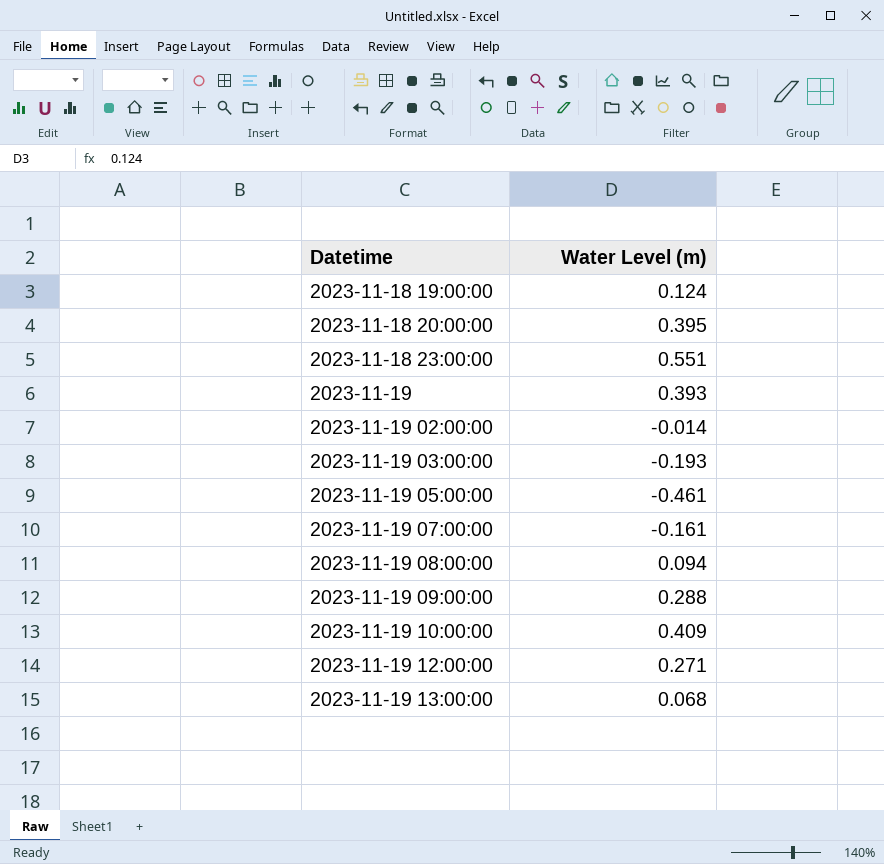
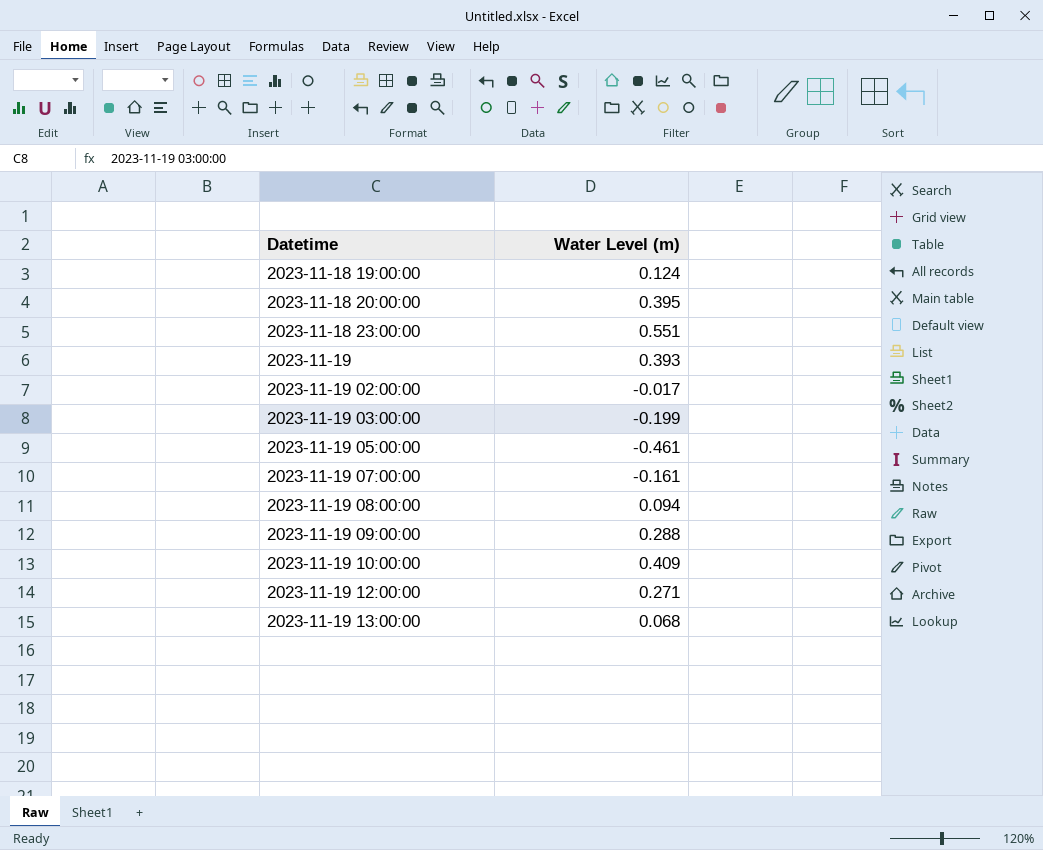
2023-11-19 02:00:00 | Water Level (m): -0.014 -> -0.017
2023-11-19 03:00:00 | Water Level (m): -0.193 -> -0.199

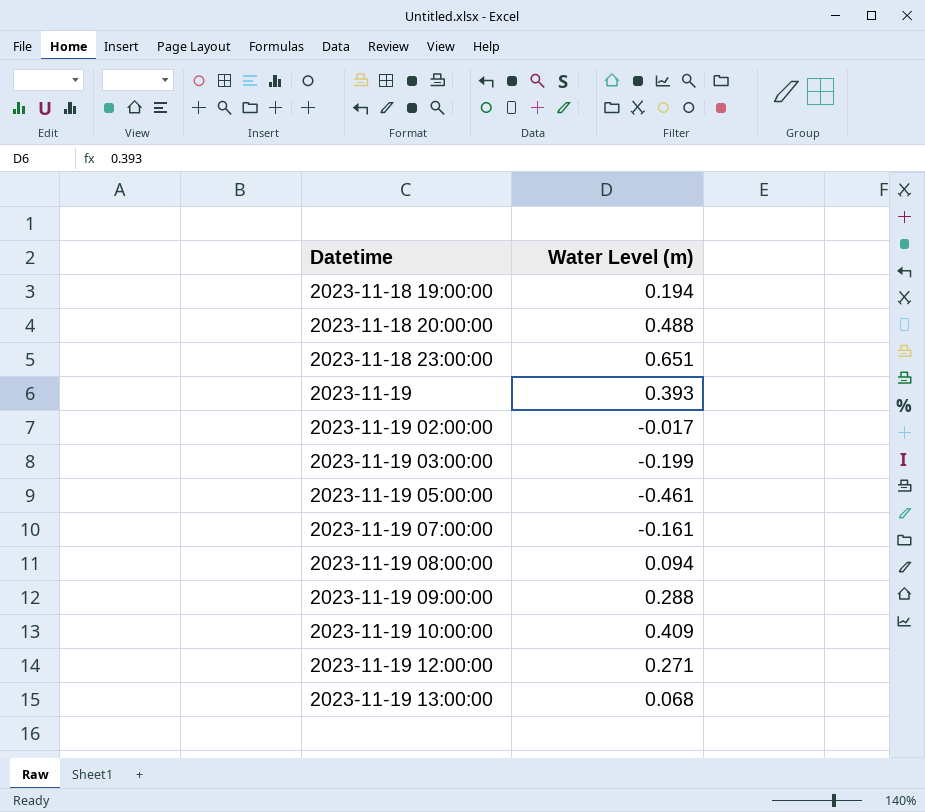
2023-11-18 19:00:00 | Water Level (m): 0.124 -> 0.194
2023-11-18 20:00:00 | Water Level (m): 0.395 -> 0.488
2023-11-18 23:00:00 | Water Level (m): 0.551 -> 0.651

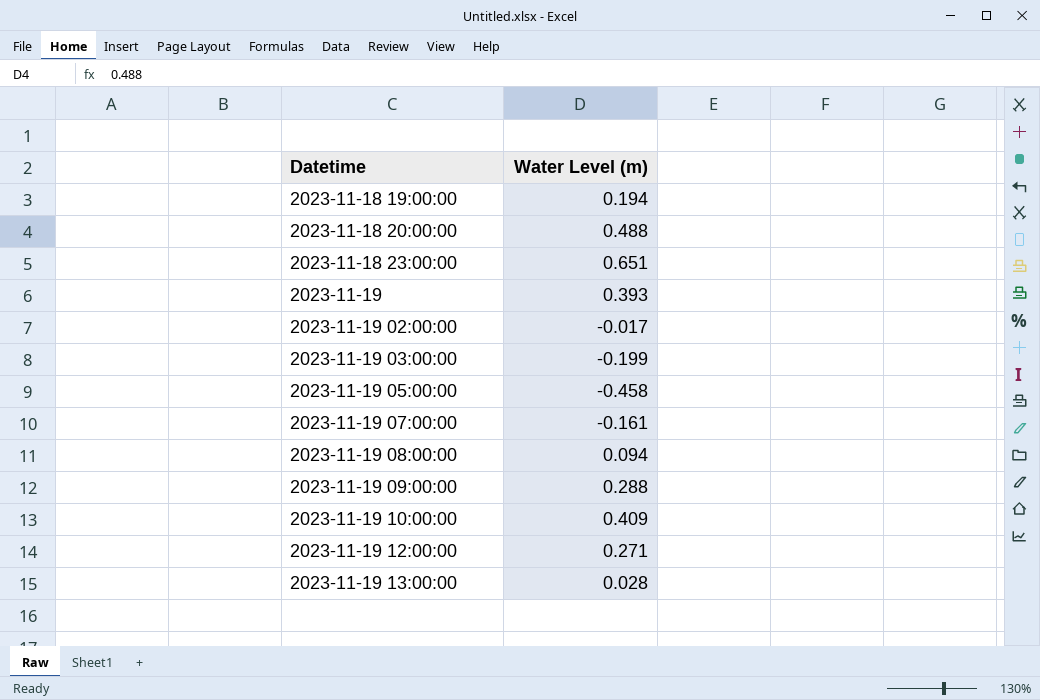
2023-11-19 05:00:00 | Water Level (m): -0.461 -> -0.458
2023-11-19 13:00:00 | Water Level (m): 0.068 -> 0.028

